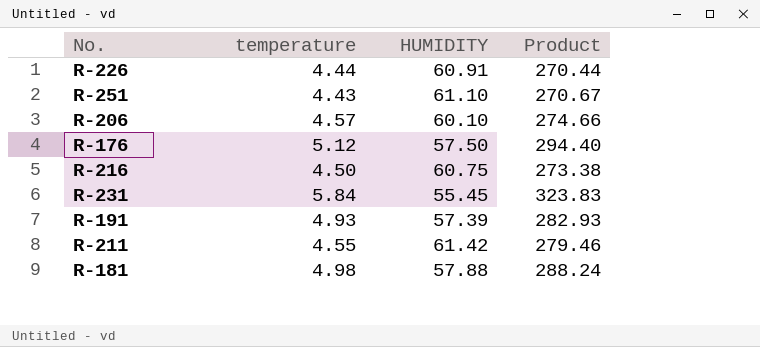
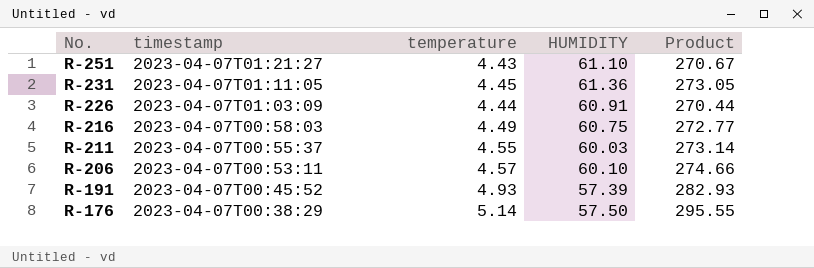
row order: none -> No. descending
column timestamp | position: none -> 2
row R-181: 4.98 | 57.88 | 288.24 -> none
R-231 | temperature: 5.84 -> 4.45
R-231 | HUMIDITY: 55.45 -> 61.36
R-231 | Product: 323.83 -> 273.05
R-216 | temperature: 4.50 -> 4.49
R-216 | Product: 273.38 -> 272.77
R-211 | HUMIDITY: 61.42 -> 60.03
R-211 | Product: 279.46 -> 273.14
R-176 | temperature: 5.12 -> 5.14
R-176 | Product: 294.40 -> 295.55

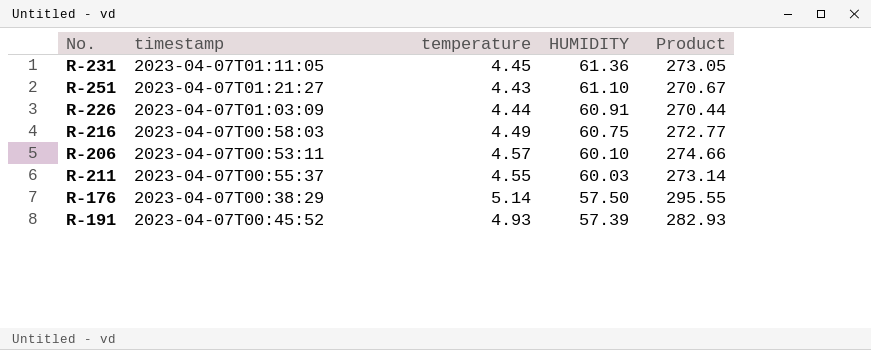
row order: No. descending -> HUMIDITY descending

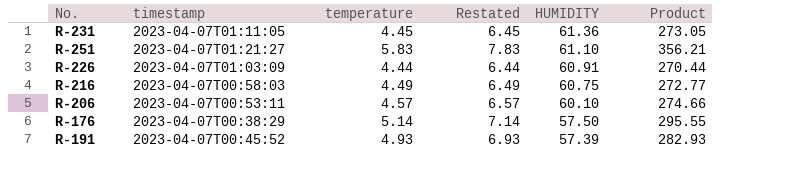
column Restated | formula: none -> [temperature] + 2
row R-211: 2023-04-07T00:55:37 | 4.55 | 60.03 | 273.14 -> none
R-251 | temperature: 4.43 -> 5.83
R-251 | Product: 270.67 -> 356.21

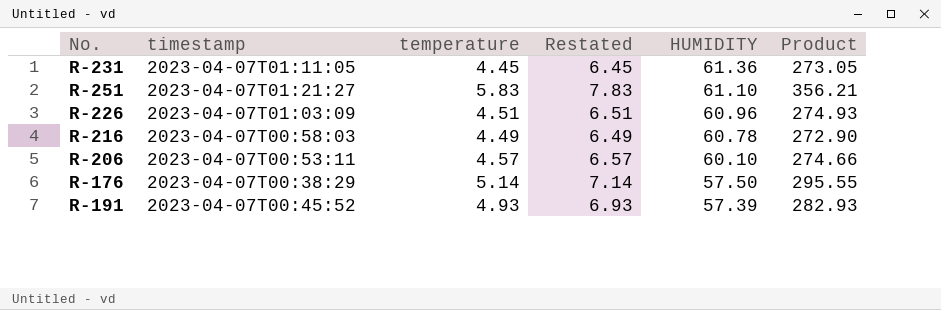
R-226 | temperature: 4.44 -> 4.51
R-226 | Restated: 6.44 -> 6.51
R-226 | HUMIDITY: 60.91 -> 60.96
R-226 | Product: 270.44 -> 274.93
R-216 | HUMIDITY: 60.75 -> 60.78
R-216 | Product: 272.77 -> 272.90

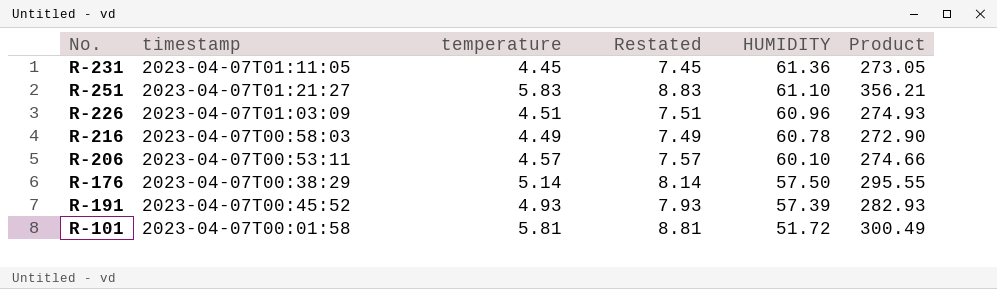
column Restated | formula: [temperature] + 2 -> [temperature] + 3
row R-101: none -> 2023-04-07T00:01:58 | 5.81 | 8.81 | 51.72 | 300.49

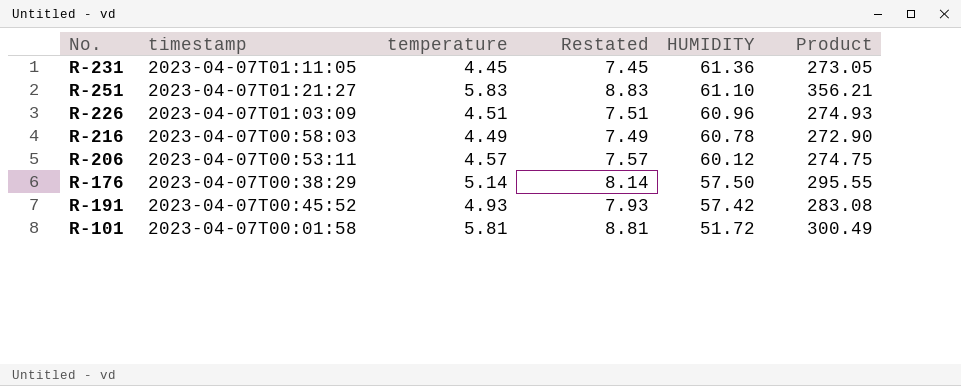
R-206 | HUMIDITY: 60.10 -> 60.12
R-206 | Product: 274.66 -> 274.75
R-191 | HUMIDITY: 57.39 -> 57.42
R-191 | Product: 282.93 -> 283.08

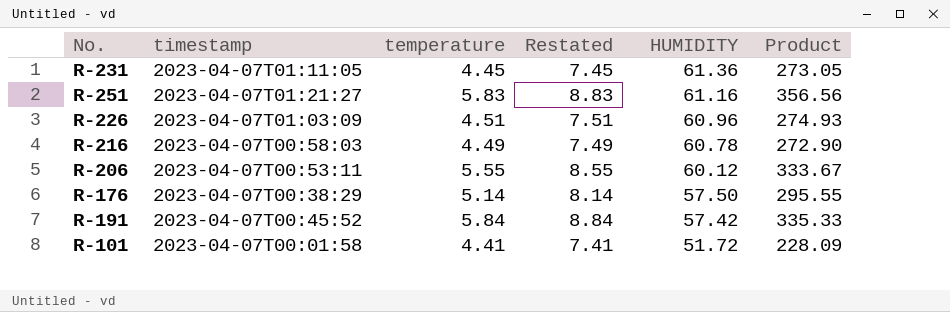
R-251 | HUMIDITY: 61.10 -> 61.16
R-251 | Product: 356.21 -> 356.56
R-206 | temperature: 4.57 -> 5.55
R-206 | Restated: 7.57 -> 8.55
R-206 | Product: 274.75 -> 333.67
R-191 | temperature: 4.93 -> 5.84
R-191 | Restated: 7.93 -> 8.84
R-191 | Product: 283.08 -> 335.33
R-101 | temperature: 5.81 -> 4.41
R-101 | Restated: 8.81 -> 7.41
R-101 | Product: 300.49 -> 228.09

